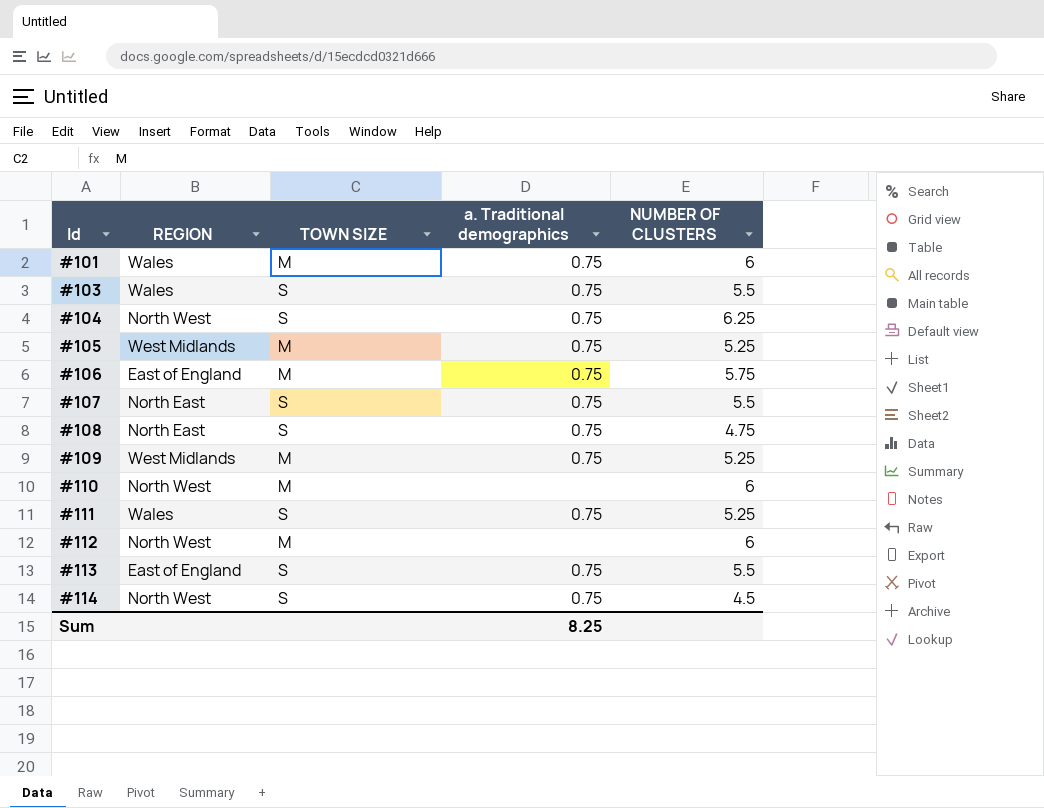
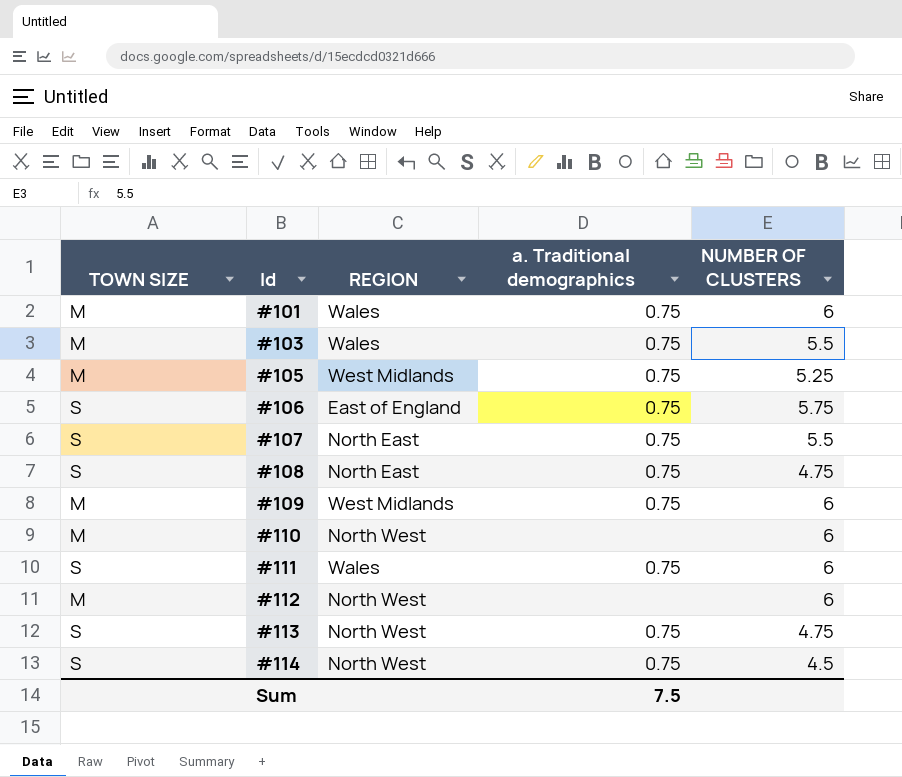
column TOWN SIZE | position: 3 -> 1
row #104: North West | S | 0.75 | 6.25 -> none
#103 | TOWN SIZE: S -> M
#106 | TOWN SIZE: M -> S
#109 | NUMBER OF CLUSTERS: 5.25 -> 6
#111 | NUMBER OF CLUSTERS: 5.25 -> 6
#113 | REGION: East of England -> North West
#113 | NUMBER OF CLUSTERS: 5.5 -> 4.75
Sum | a. Traditional demographics: 8.25 -> 7.5

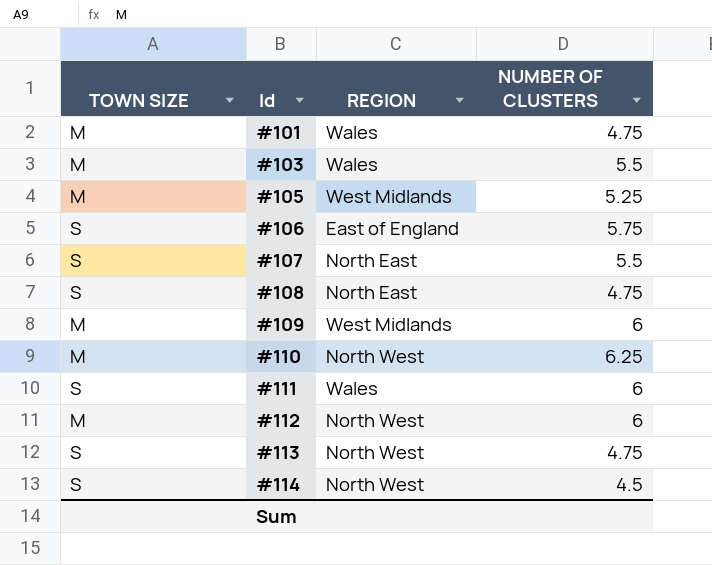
column a. Traditional demographics | position: 4 -> none
#101 | NUMBER OF CLUSTERS: 6 -> 4.75
#110 | NUMBER OF CLUSTERS: 6 -> 6.25

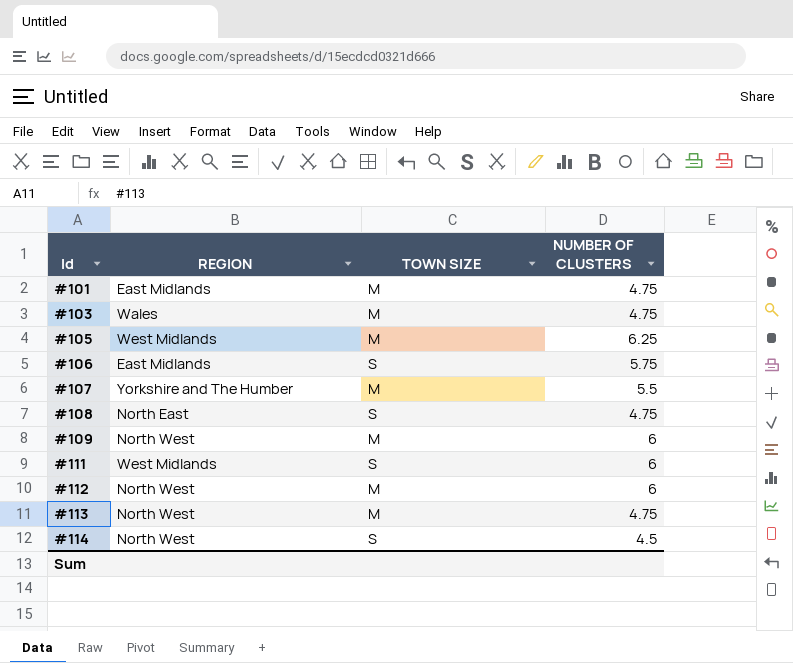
column TOWN SIZE | position: 1 -> 3
row #110: M | North West | 6.25 -> none
#101 | REGION: Wales -> East Midlands
#103 | NUMBER OF CLUSTERS: 5.5 -> 4.75
#105 | NUMBER OF CLUSTERS: 5.25 -> 6.25
#106 | REGION: East of England -> East Midlands
#107 | REGION: North East -> Yorkshire and The Humber
#107 | TOWN SIZE: S -> M
#109 | REGION: West Midlands -> North West
#111 | REGION: Wales -> West Midlands
#113 | TOWN SIZE: S -> M

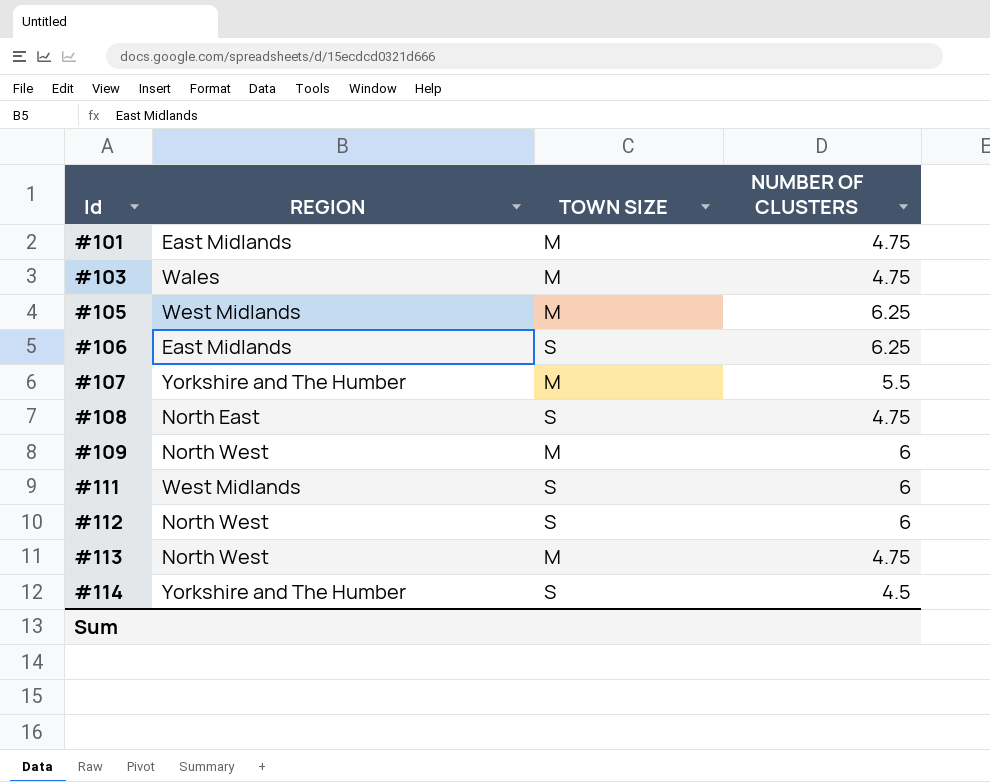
#106 | NUMBER OF CLUSTERS: 5.75 -> 6.25
#112 | TOWN SIZE: M -> S
#114 | REGION: North West -> Yorkshire and The Humber

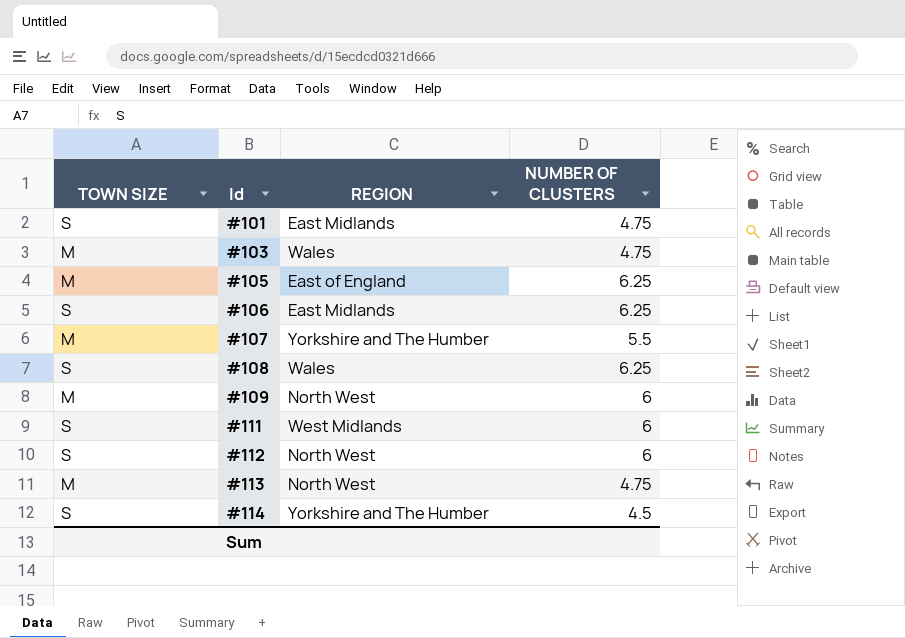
column TOWN SIZE | position: 3 -> 1
#101 | TOWN SIZE: M -> S
#105 | REGION: West Midlands -> East of England
#108 | REGION: North East -> Wales
#108 | NUMBER OF CLUSTERS: 4.75 -> 6.25

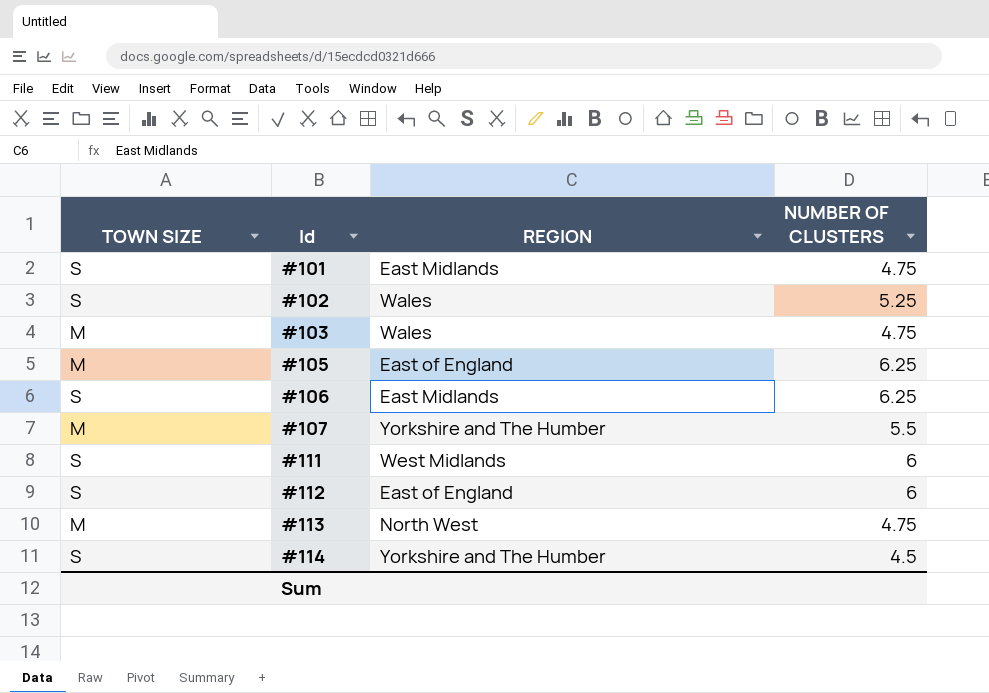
row #108: S | Wales | 6.25 -> none
row #109: M | North West | 6 -> none
row #102: none -> S | Wales | 5.25
#112 | REGION: North West -> East of England

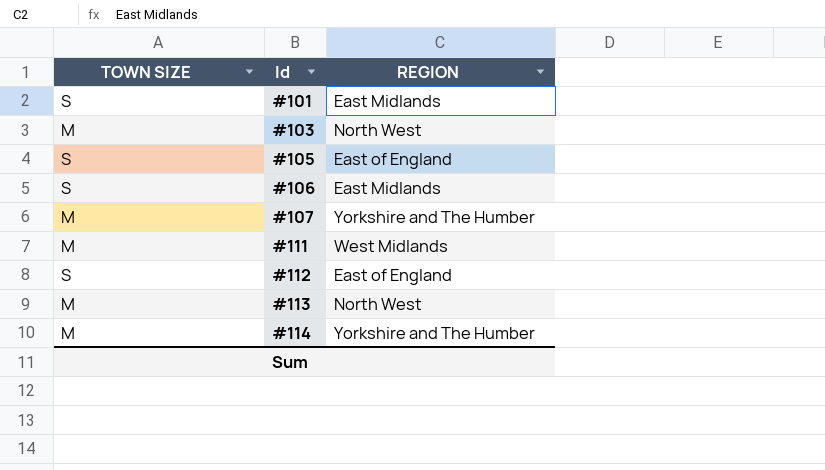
column NUMBER OF CLUSTERS | position: 4 -> none
row #102: S | Wales | 5.25 -> none
#103 | REGION: Wales -> North West
#105 | TOWN SIZE: M -> S
#111 | TOWN SIZE: S -> M
#114 | TOWN SIZE: S -> M

